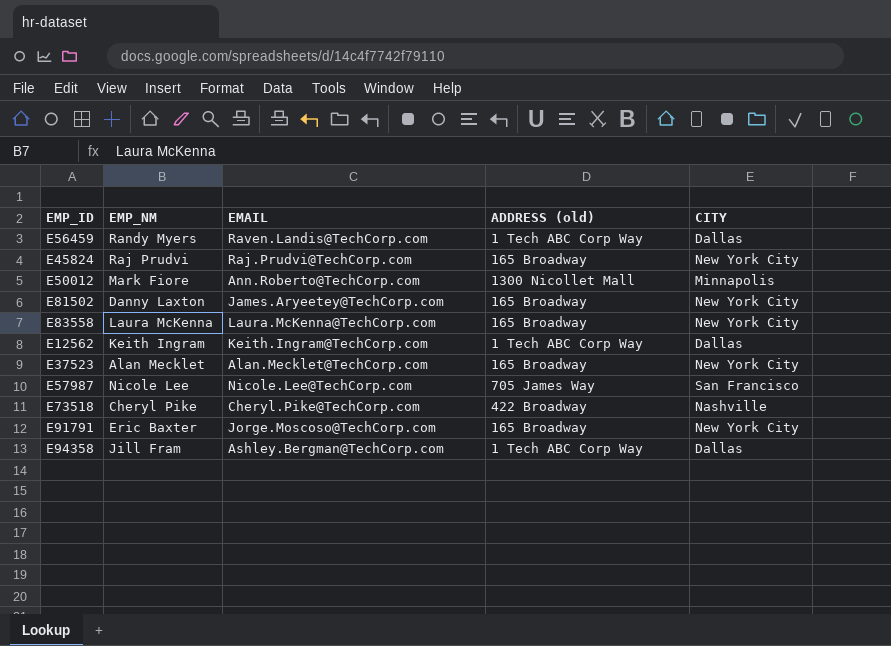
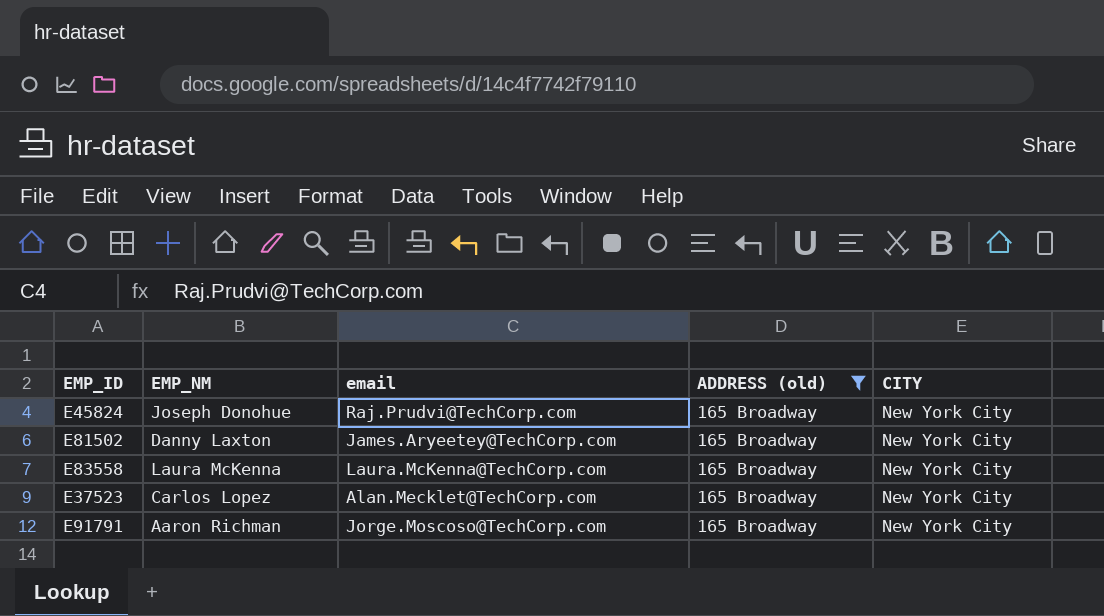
filter: none -> ADDRESS (old) = 165 Broadway
column name: EMAIL -> email
E45824 | EMP_NM: Raj Prudvi -> Joseph Donohue
E37523 | EMP_NM: Alan Mecklet -> Carlos Lopez
E91791 | EMP_NM: Eric Baxter -> Aaron Richman

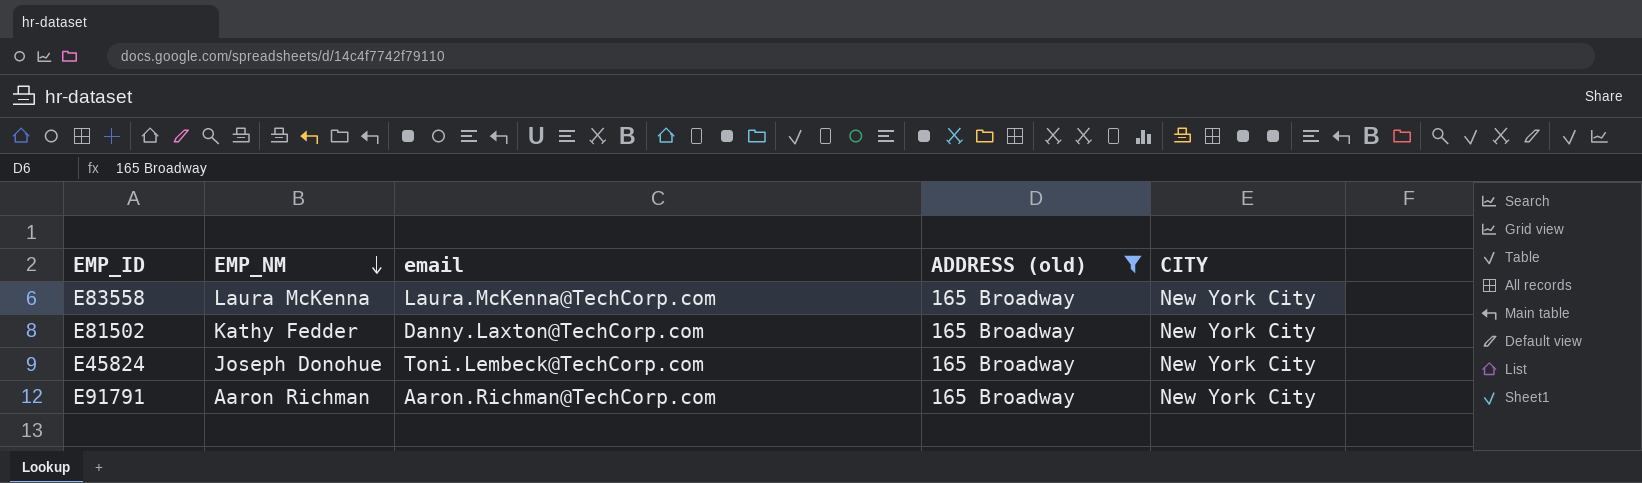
row order: none -> EMP_NM descending
row E37523: Carlos Lopez | Alan.Mecklet@TechCorp.com | 165 Broadway | New York City -> none
E81502 | EMP_NM: Danny Laxton -> Kathy Fedder
E81502 | email: James.Aryeetey@TechCorp.com -> Danny.Laxton@TechCorp.com
E45824 | email: Raj.Prudvi@TechCorp.com -> Toni.Lembeck@TechCorp.com
E91791 | email: Jorge.Moscoso@TechCorp.com -> Aaron.Richman@TechCorp.com

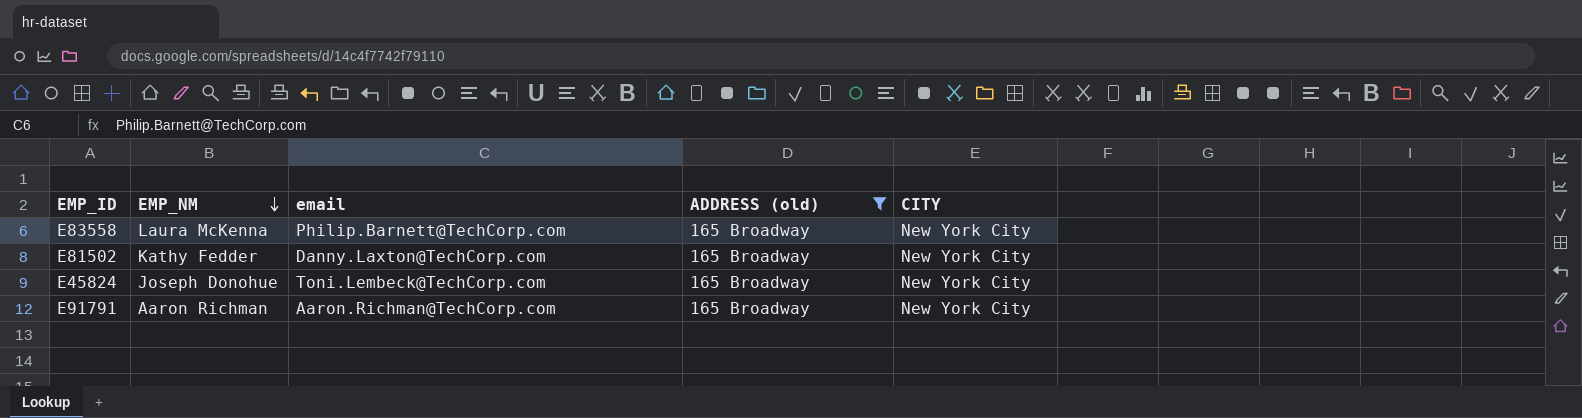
E83558 | email: Laura.McKenna@TechCorp.com -> Philip.Barnett@TechCorp.com

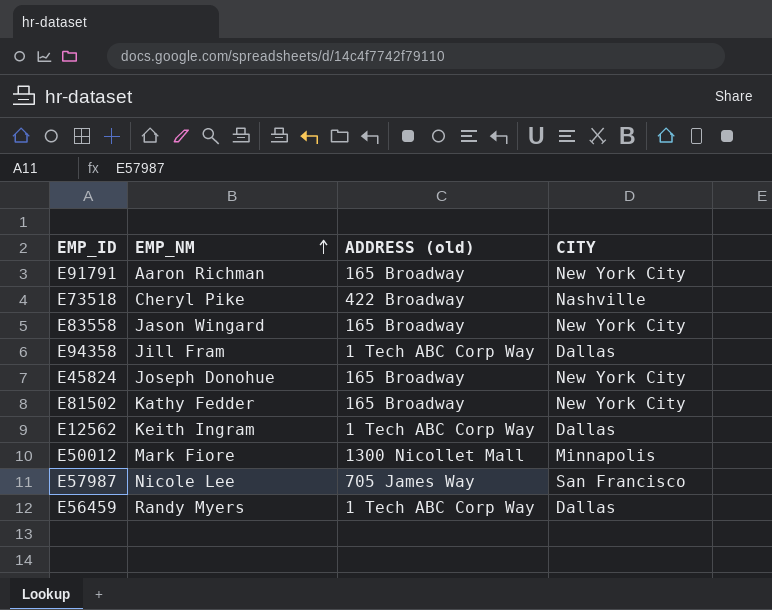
filter: ADDRESS (old) = 165 Broadway -> none
row order: EMP_NM descending -> EMP_NM ascending
column email | position: 3 -> none
E83558 | EMP_NM: Laura McKenna -> Jason Wingard

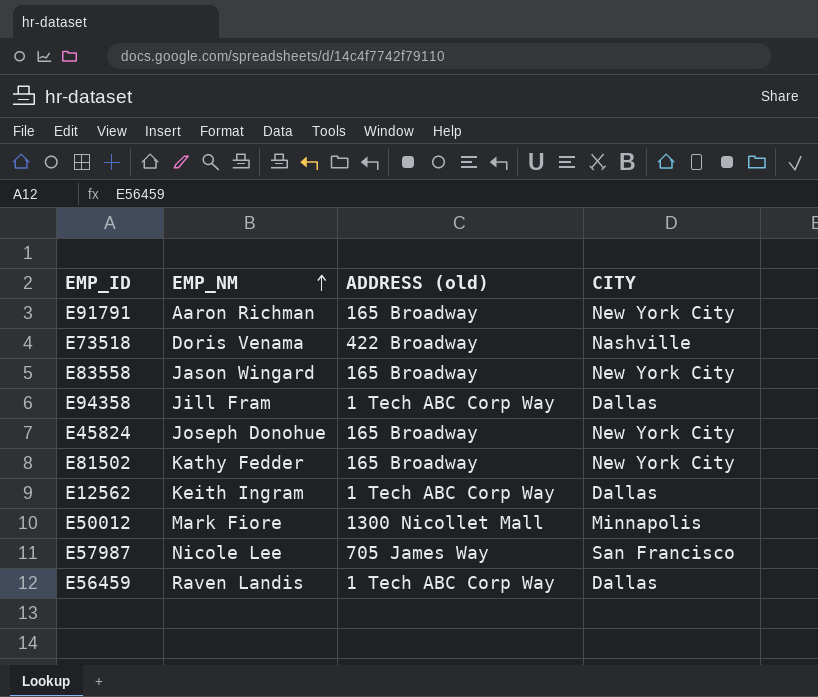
E73518 | EMP_NM: Cheryl Pike -> Doris Venama
E56459 | EMP_NM: Randy Myers -> Raven Landis

